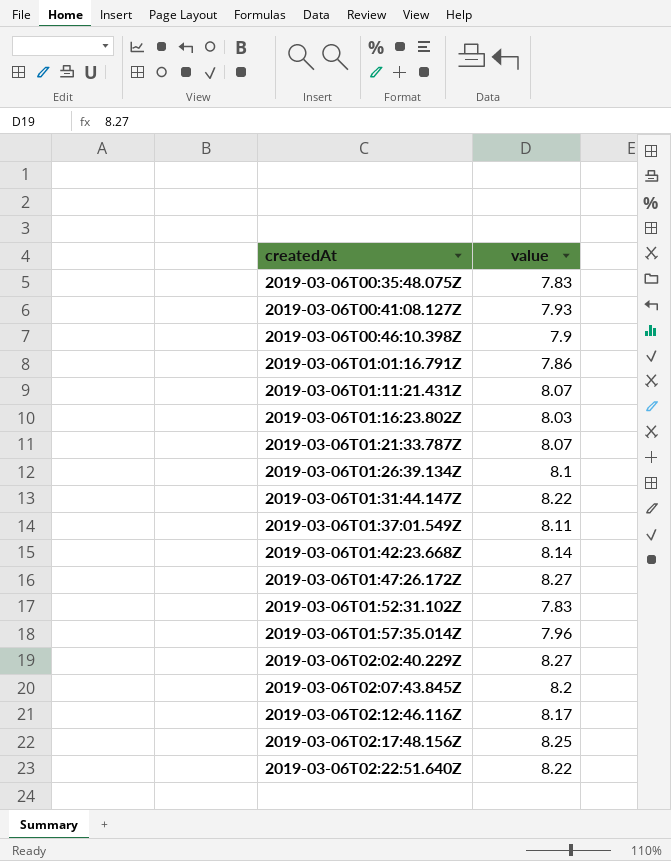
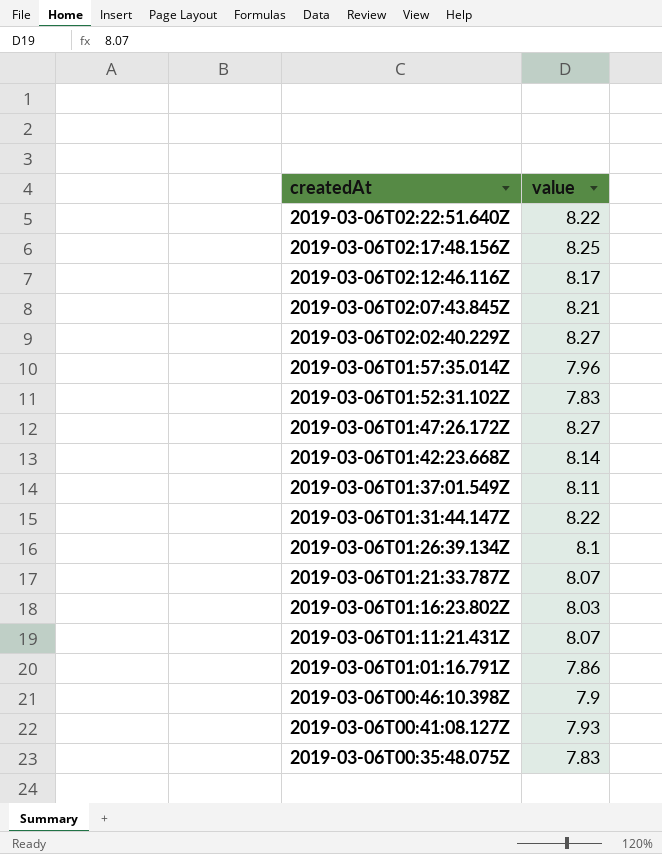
row order: createdAt ascending -> createdAt descending
2019-03-06T02:07:43.845Z | value: 8.2 -> 8.21

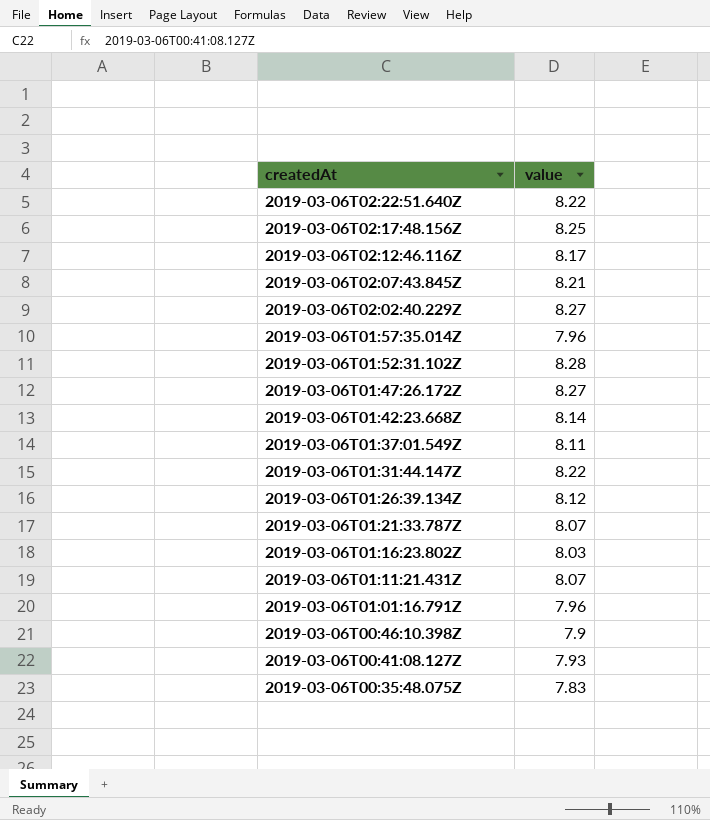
2019-03-06T01:52:31.102Z | value: 7.83 -> 8.28
2019-03-06T01:26:39.134Z | value: 8.1 -> 8.12
2019-03-06T01:01:16.791Z | value: 7.86 -> 7.96

